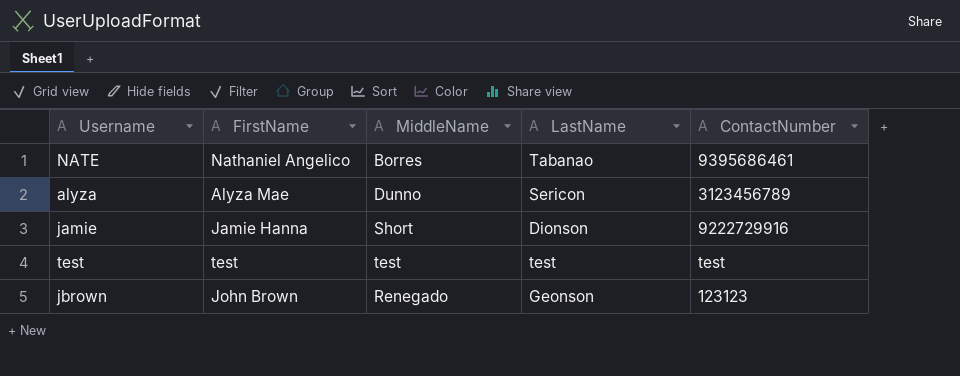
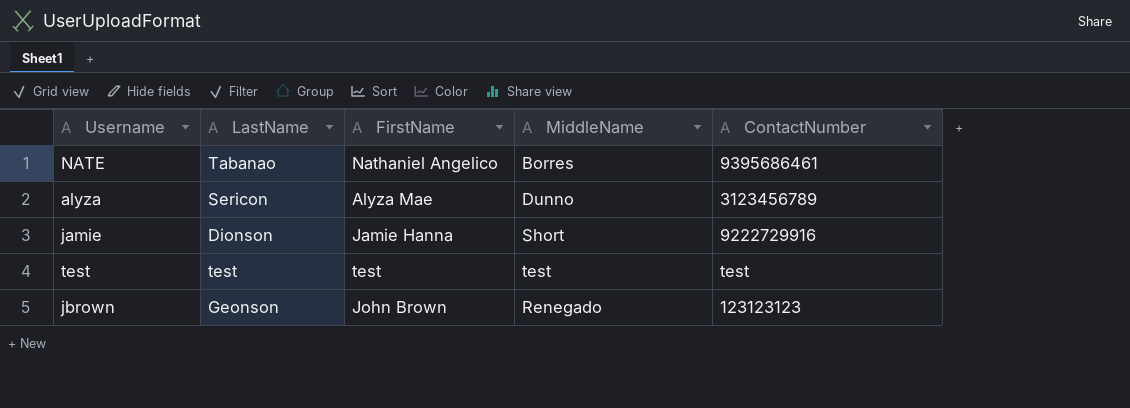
column LastName | position: 4 -> 2
jbrown | ContactNumber: 123123 -> 123123123

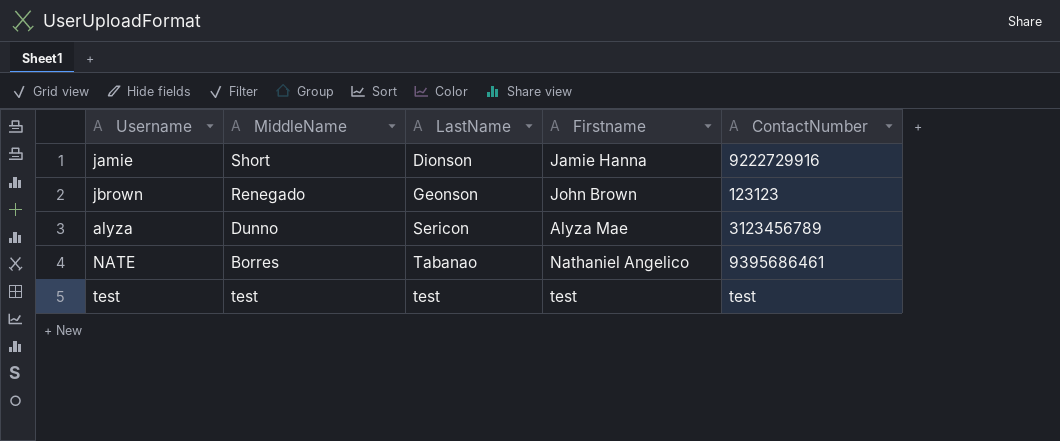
row order: none -> LastName ascending
column MiddleName | position: 4 -> 2
column name: FirstName -> Firstname
jbrown | ContactNumber: 123123123 -> 123123

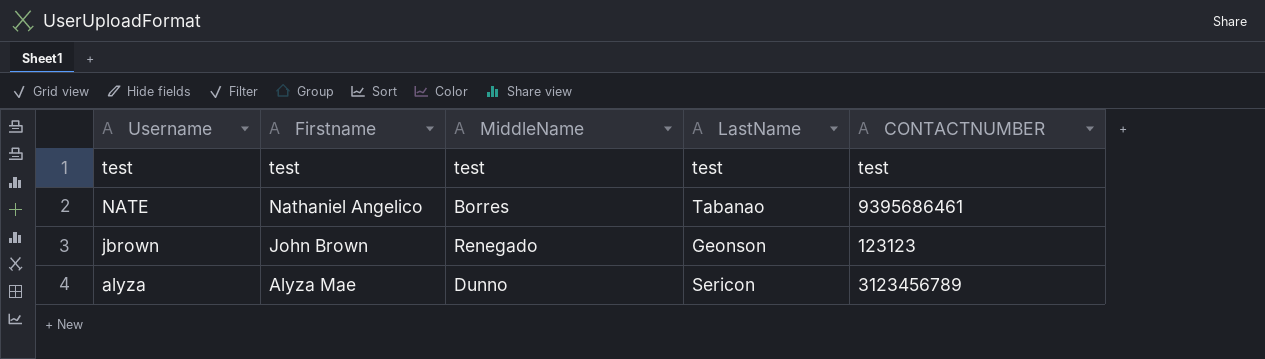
row order: LastName ascending -> Username descending
column Firstname | position: 4 -> 2
column name: ContactNumber -> CONTACTNUMBER
row jamie: Short | Dionson | Jamie Hanna | 9222729916 -> none

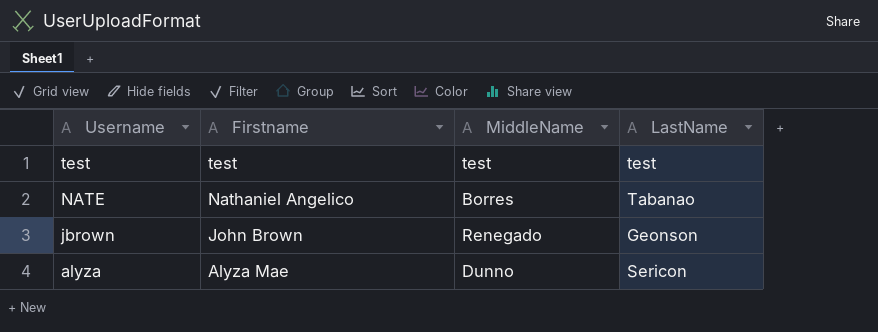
column CONTACTNUMBER | position: 5 -> none

